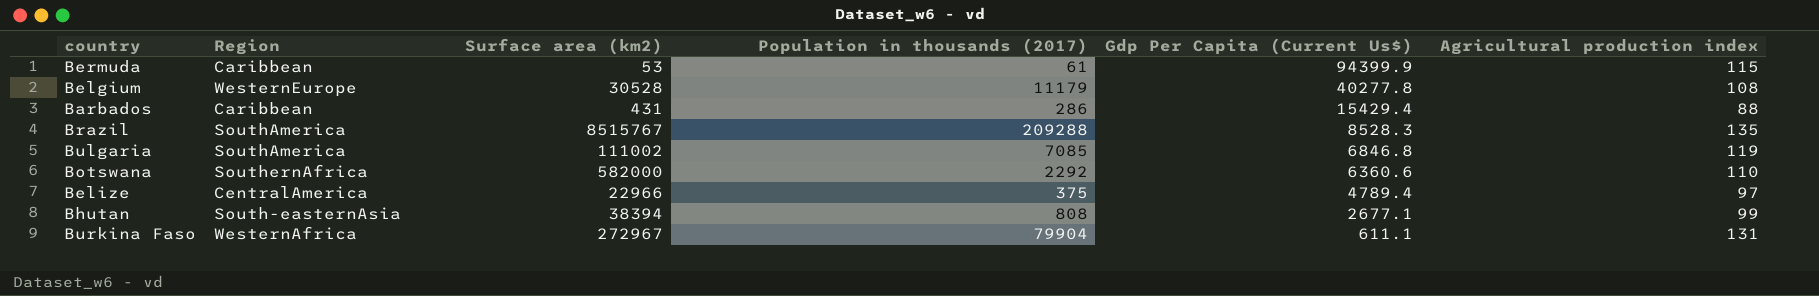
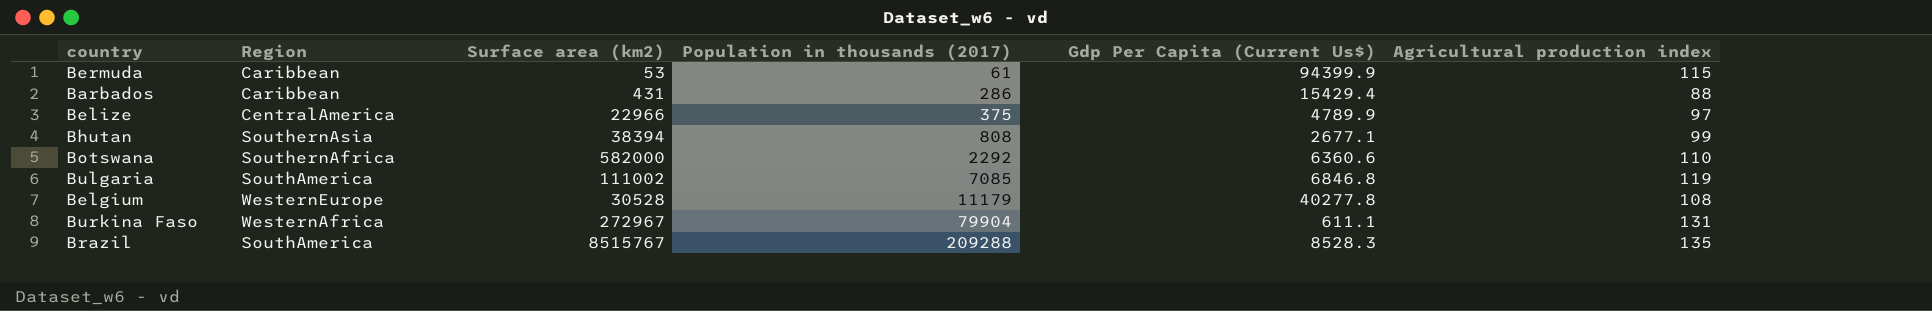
row order: Gdp Per Capita (Current Us$) descending -> Population in thousands (2017) ascending
Belize | Gdp Per Capita (Current Us$): 4789.4 -> 4789.9
Bhutan | Region: South-easternAsia -> SouthernAsia

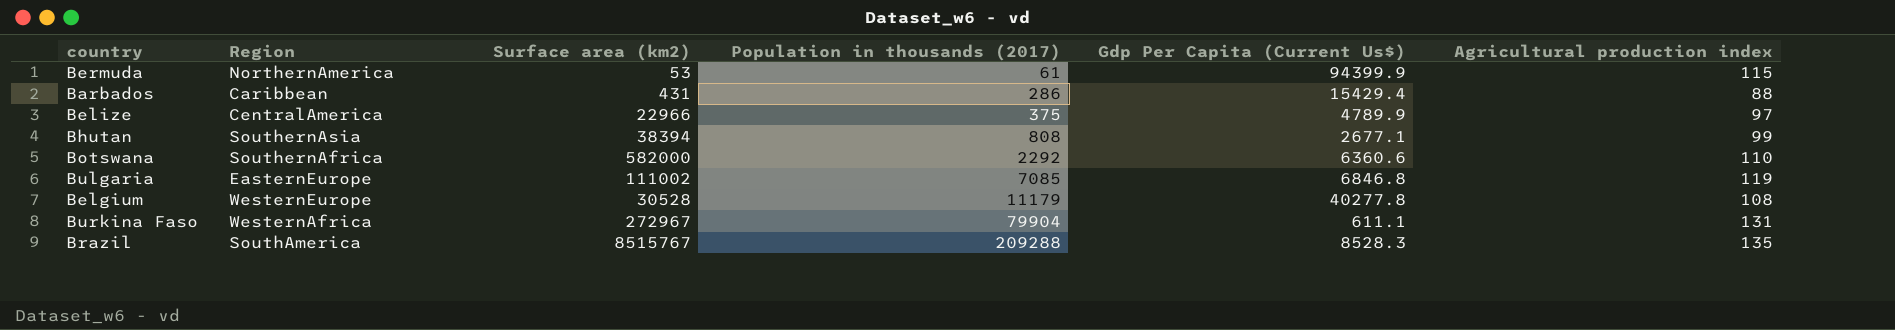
Bermuda | Region: Caribbean -> NorthernAmerica
Bulgaria | Region: SouthAmerica -> EasternEurope

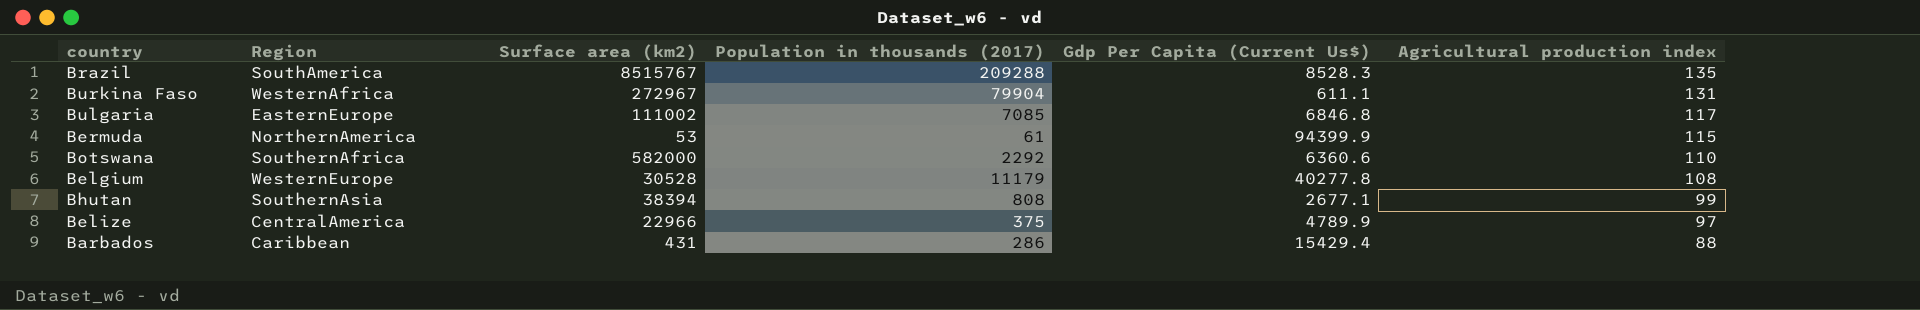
row order: Population in thousands (2017) ascending -> Agricultural production index descending
Bulgaria | Agricultural production index: 119 -> 117

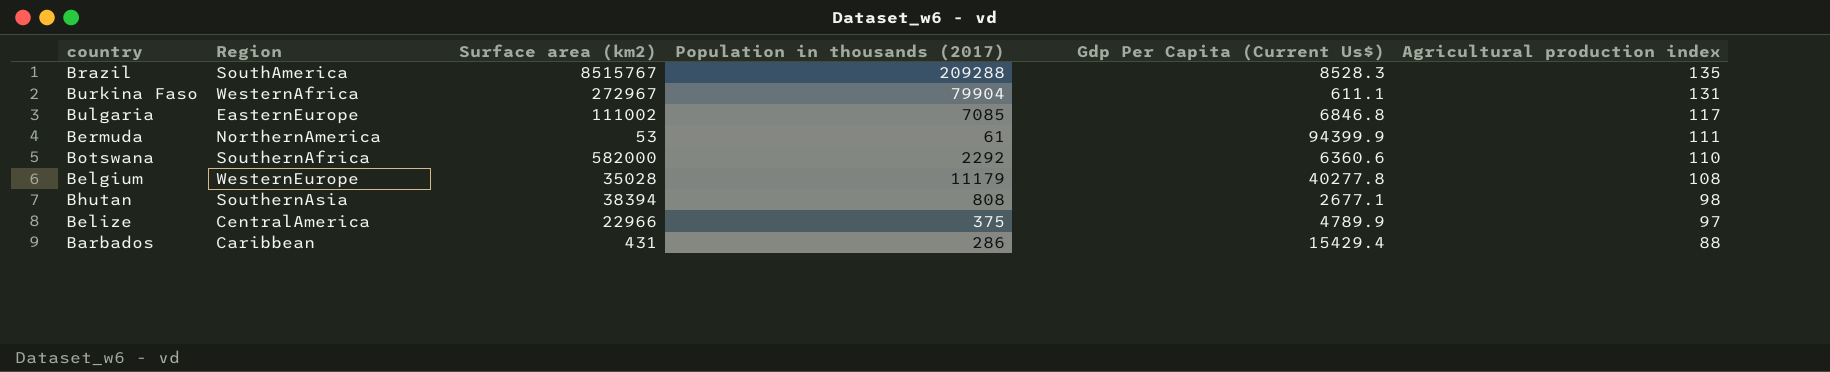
Bermuda | Agricultural production index: 115 -> 111
Belgium | Surface area (km2): 30528 -> 35028
Bhutan | Agricultural production index: 99 -> 98

